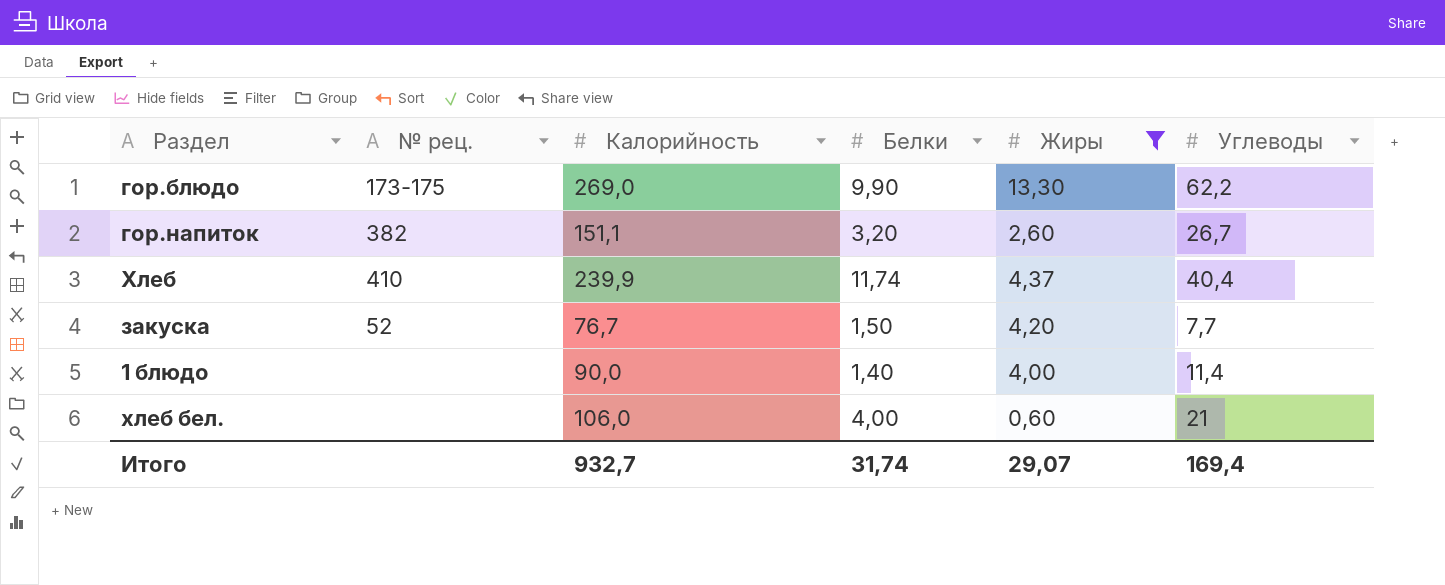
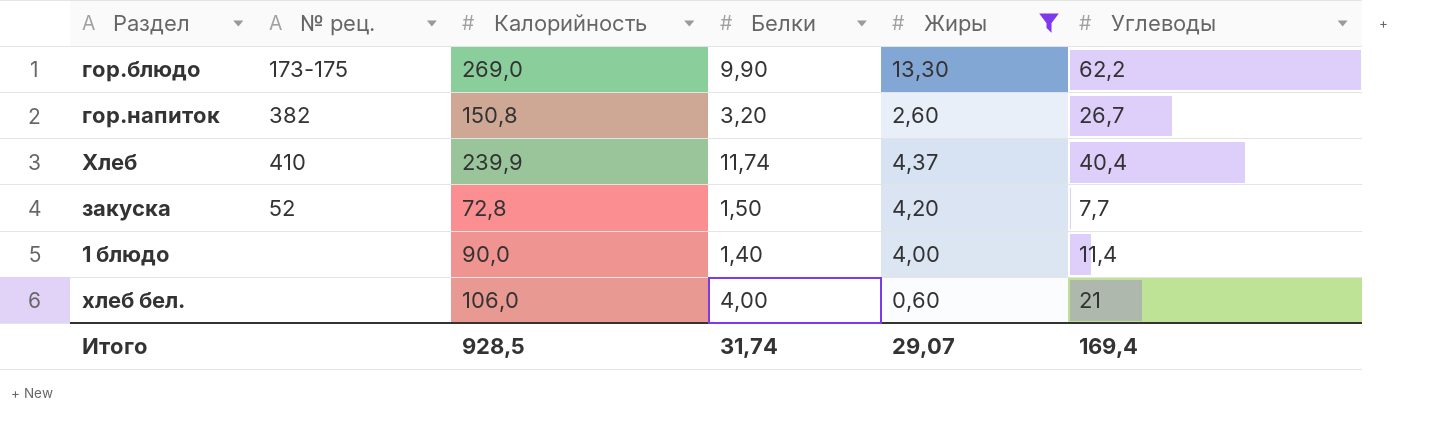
гор.напиток | Калорийность: 151,1 -> 150,8
закуска | Калорийность: 76,7 -> 72,8
Итого | Калорийность: 932,7 -> 928,5

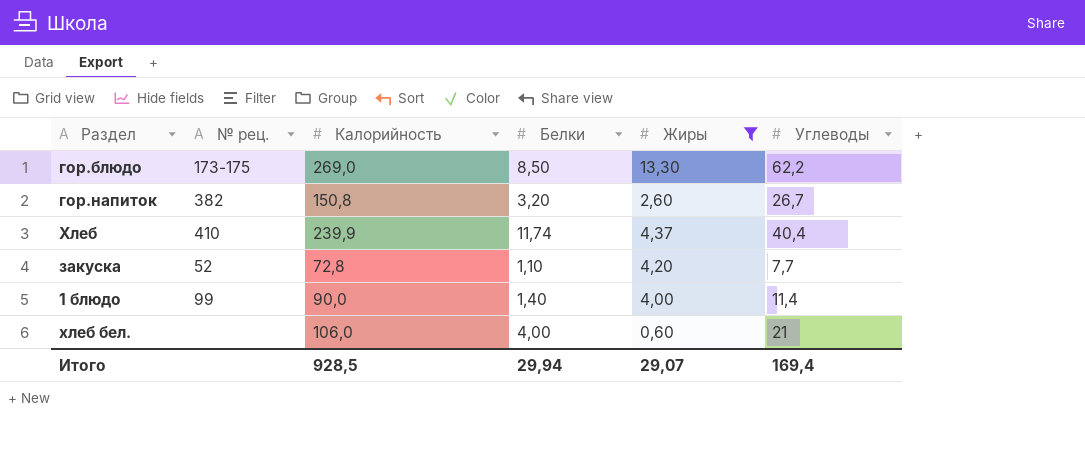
гор.блюдо | Белки: 9,90 -> 8,50
закуска | Белки: 1,50 -> 1,10
1 блюдо | № рец.: none -> 99
Итого | Белки: 31,74 -> 29,94

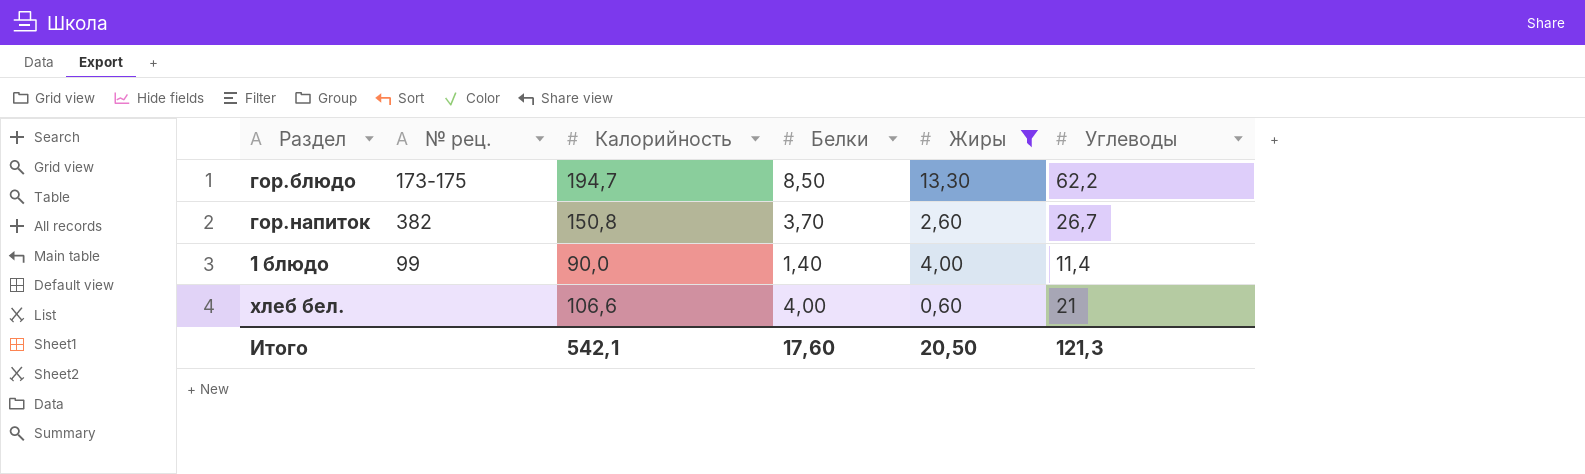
row Хлеб: 410 | 239,9 | 11,74 | 4,37 | 40,4 -> none
row закуска: 52 | 72,8 | 1,10 | 4,20 | 7,7 -> none
гор.блюдо | Калорийность: 269,0 -> 194,7
гор.напиток | Белки: 3,20 -> 3,70
хлеб бел. | Калорийность: 106,0 -> 106,6
Итого | Калорийность: 928,5 -> 542,1
Итого | Белки: 29,94 -> 17,60
Итого | Жиры: 29,07 -> 20,50
Итого | Углеводы: 169,4 -> 121,3

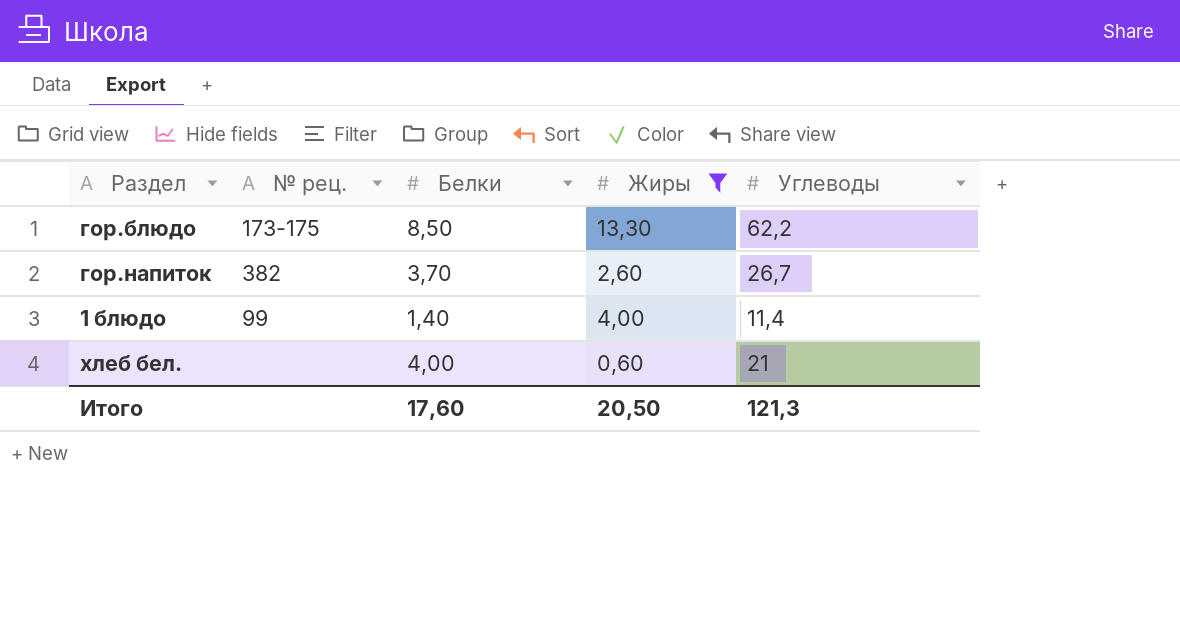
column Калорийность | position: 3 -> none

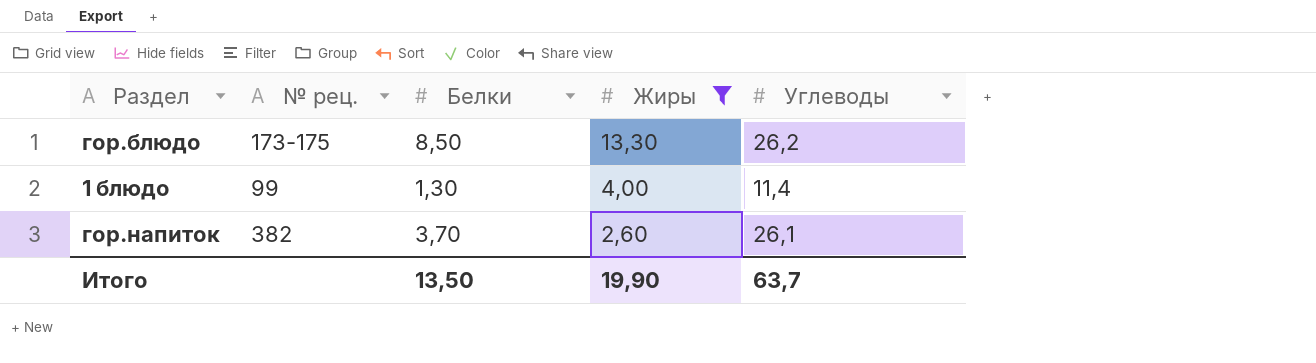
row order: none -> Жиры descending
row хлеб бел.: none | 4,00 | 0,60 | 21 -> none
гор.блюдо | Углеводы: 62,2 -> 26,2
1 блюдо | Белки: 1,40 -> 1,30
гор.напиток | Углеводы: 26,7 -> 26,1
Итого | Белки: 17,60 -> 13,50
Итого | Жиры: 20,50 -> 19,90
Итого | Углеводы: 121,3 -> 63,7

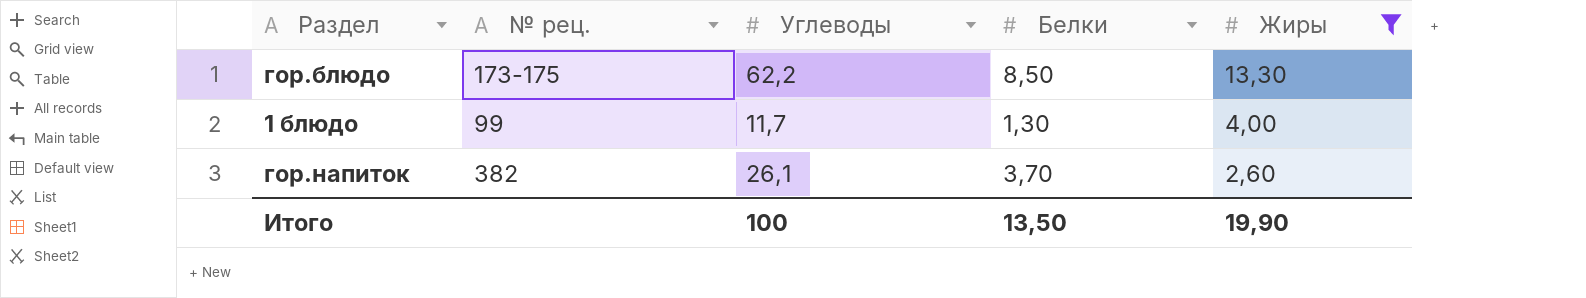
column Углеводы | position: 5 -> 3
гор.блюдо | Углеводы: 26,2 -> 62,2
1 блюдо | Углеводы: 11,4 -> 11,7
Итого | Углеводы: 63,7 -> 100

